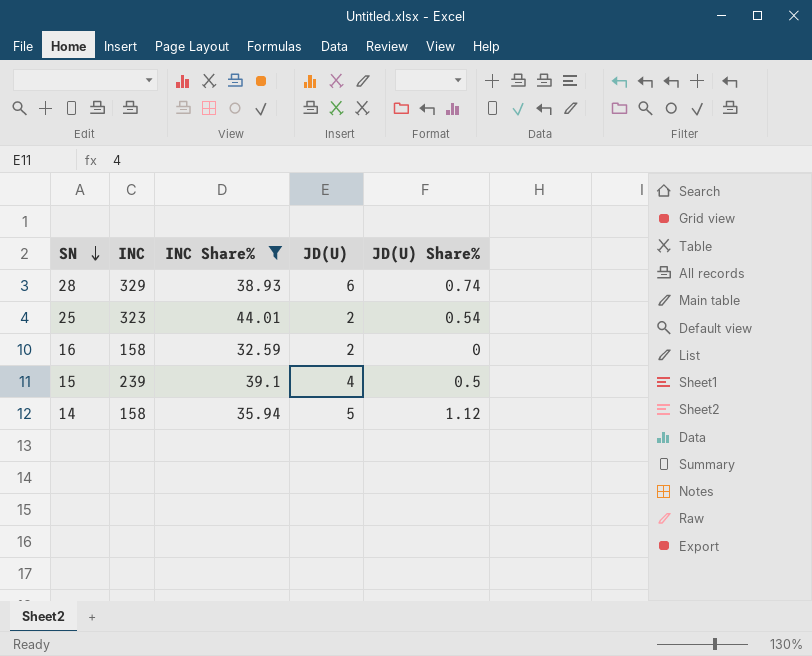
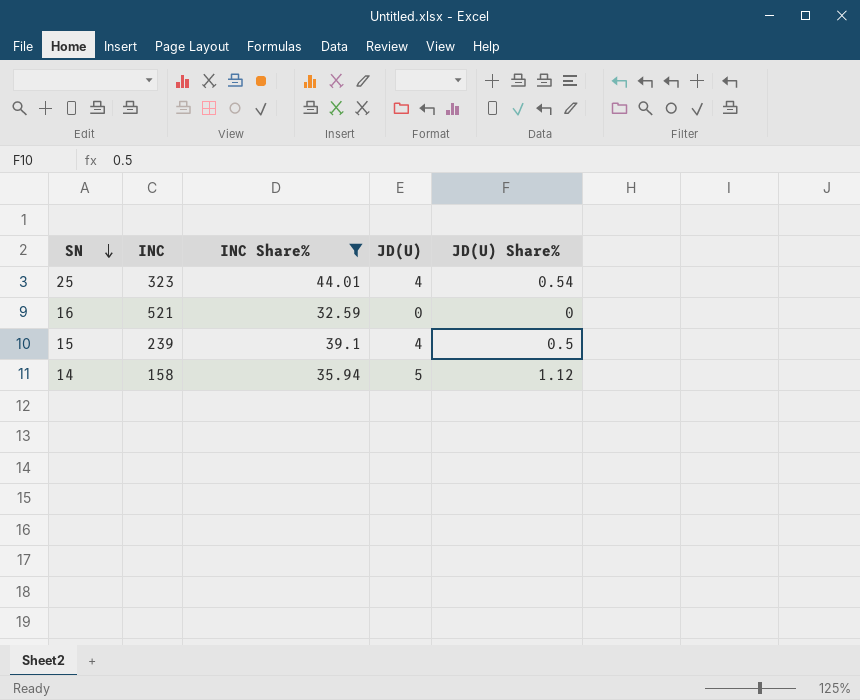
row 28: 329 | 38.93 | 6 | 0.74 -> none
25 | JD(U): 2 -> 4
16 | INC: 158 -> 521
16 | JD(U): 2 -> 0

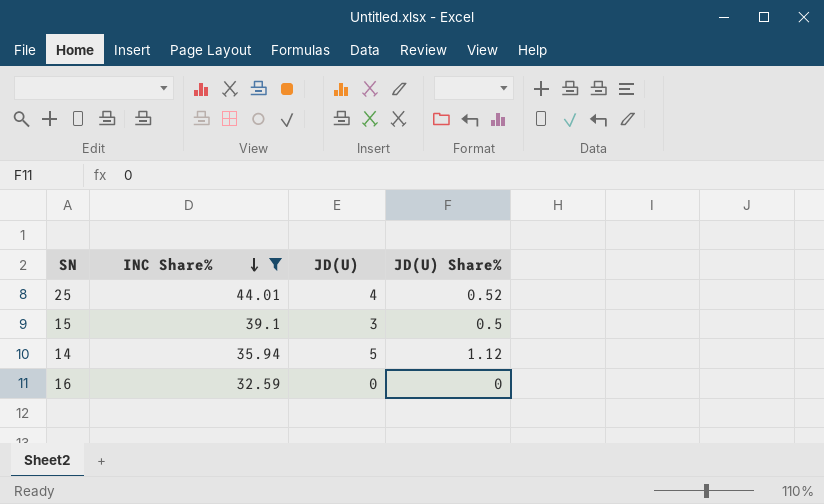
row order: SN descending -> INC Share% descending
column INC | position: 2 -> none
25 | JD(U) Share%: 0.54 -> 0.52
15 | JD(U): 4 -> 3

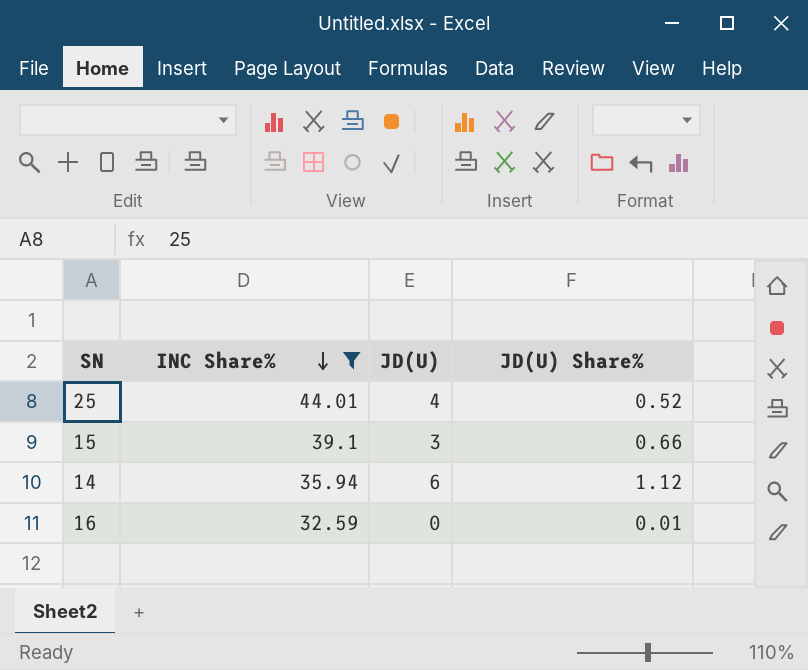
15 | JD(U) Share%: 0.5 -> 0.66
14 | JD(U): 5 -> 6
16 | JD(U) Share%: 0 -> 0.01

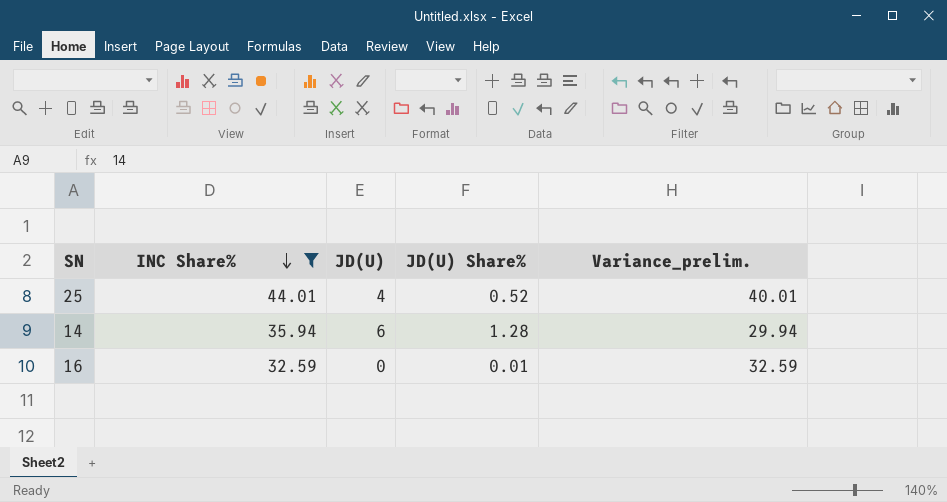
column Variance_prelim. | formula: none -> [INC Share%] - [JD(U)]
row 15: 39.1 | 3 | 0.66 -> none
14 | JD(U) Share%: 1.12 -> 1.28

